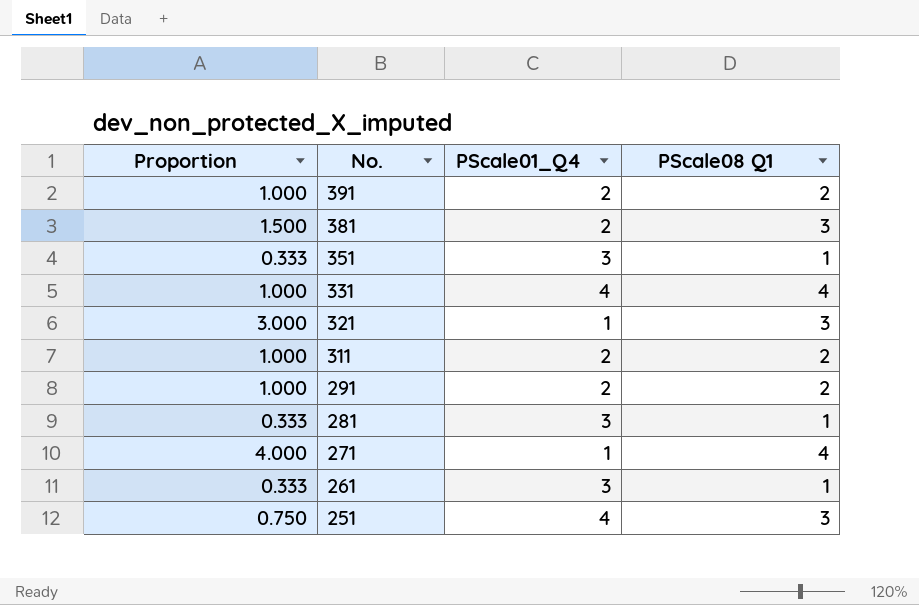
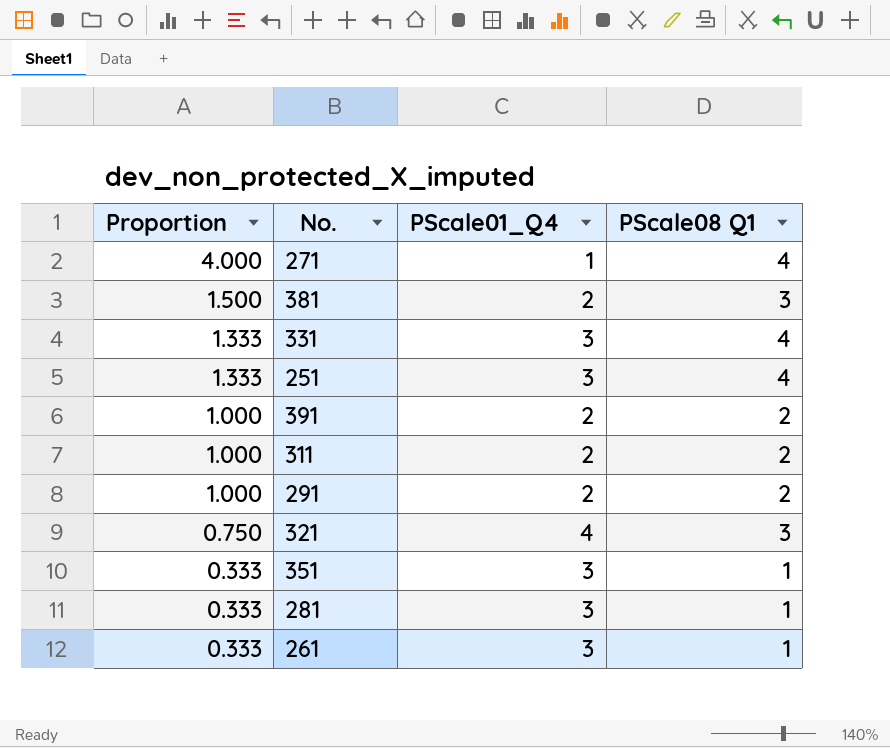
row order: No. descending -> Proportion descending
331 | Proportion: 1.000 -> 1.333
331 | PScale01_Q4: 4 -> 3
251 | Proportion: 0.750 -> 1.333
251 | PScale01_Q4: 4 -> 3
251 | PScale08 Q1: 3 -> 4
321 | Proportion: 3.000 -> 0.750
321 | PScale01_Q4: 1 -> 4

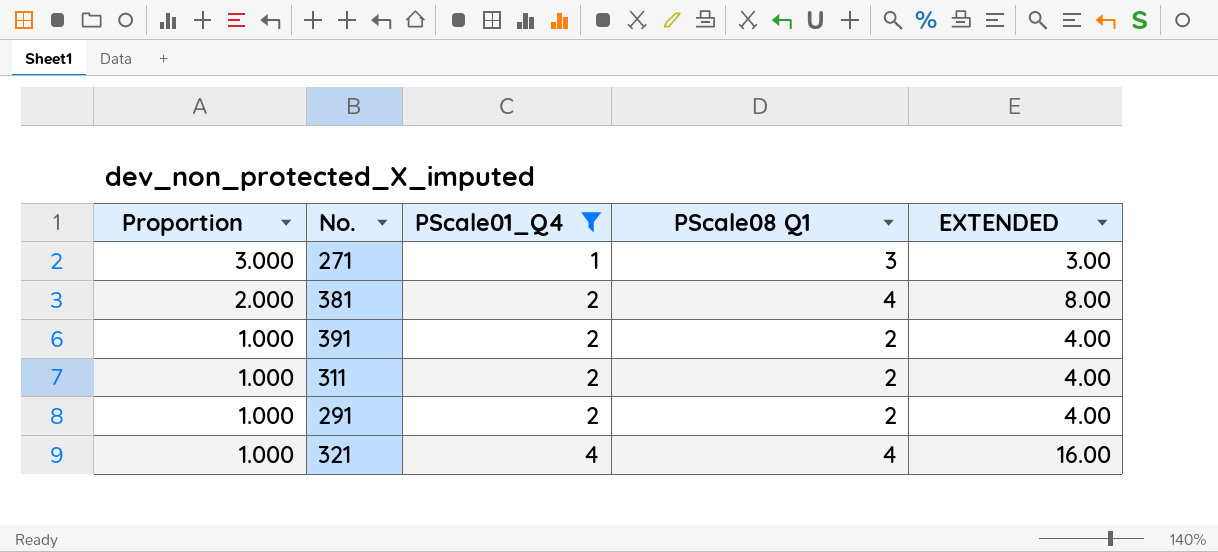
filter: none -> PScale01_Q4 != 3
column EXTENDED | formula: none -> [PScale01_Q4] * [PScale08 Q1]
271 | Proportion: 4.000 -> 3.000
271 | PScale08 Q1: 4 -> 3
381 | Proportion: 1.500 -> 2.000
381 | PScale08 Q1: 3 -> 4
321 | Proportion: 0.750 -> 1.000
321 | PScale08 Q1: 3 -> 4

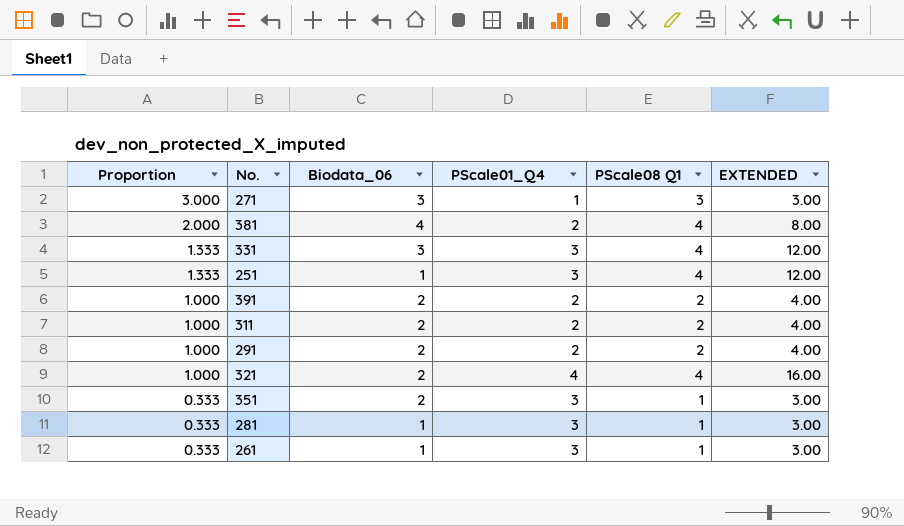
filter: PScale01_Q4 != 3 -> none
column Biodata_06 | position: none -> 3

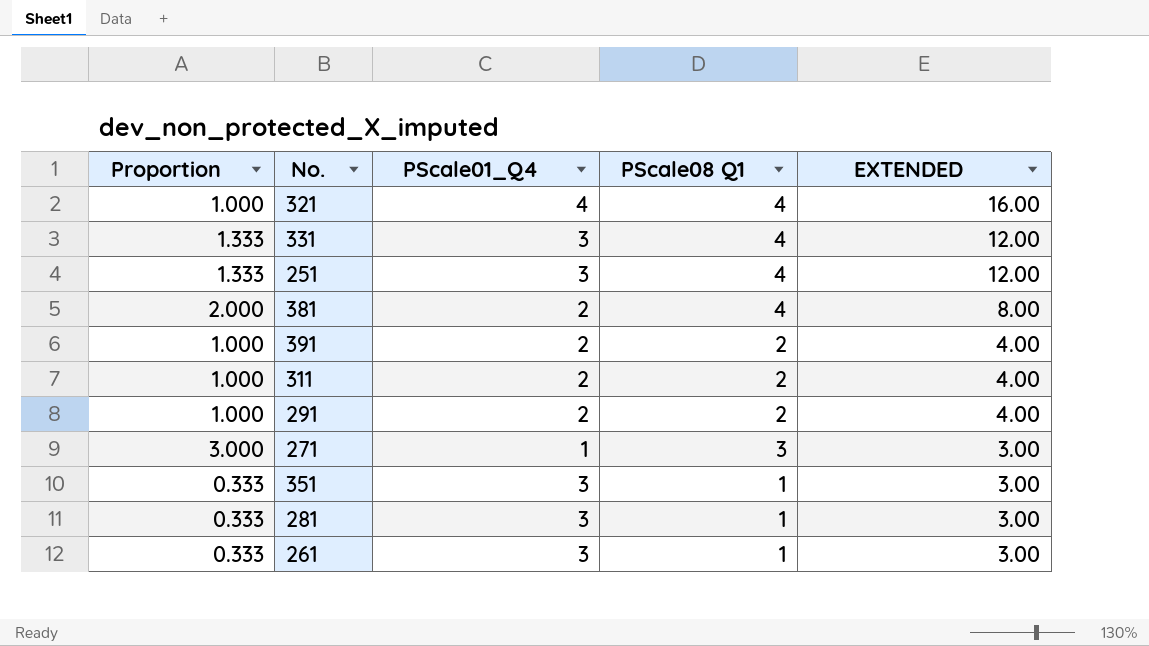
row order: Proportion descending -> EXTENDED descending
column Biodata_06 | position: 3 -> none

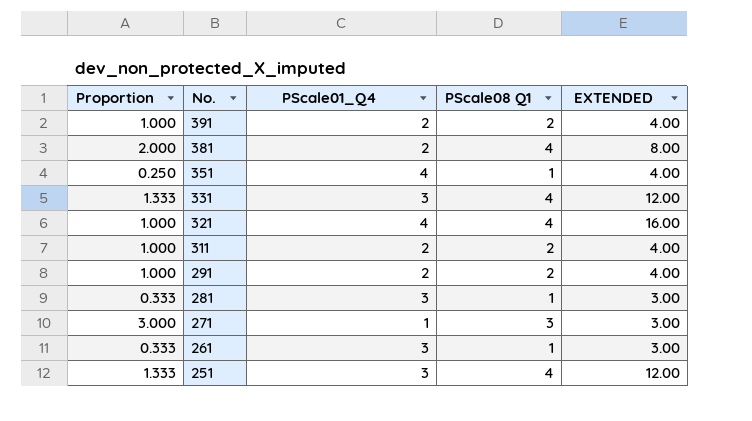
row order: EXTENDED descending -> No. descending
351 | Proportion: 0.333 -> 0.250
351 | PScale01_Q4: 3 -> 4
351 | EXTENDED: 3.00 -> 4.00

